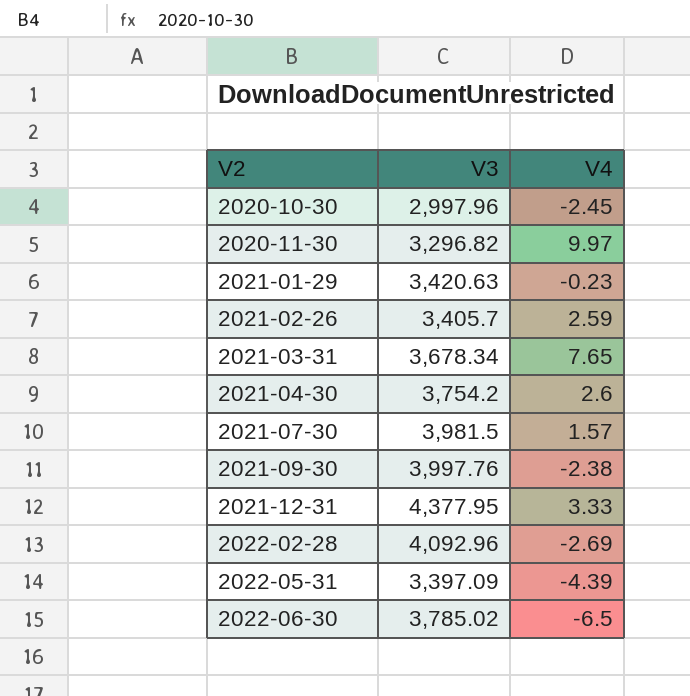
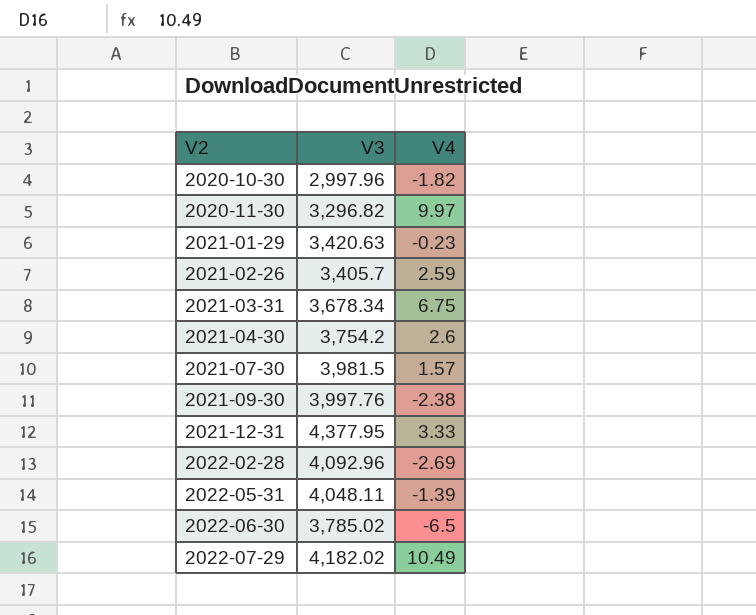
2020-10-30 | V4: -2.45 -> -1.82
2021-03-31 | V4: 7.65 -> 6.75
2022-05-31 | V3: 3,397.09 -> 4,048.11
2022-05-31 | V4: -4.39 -> -1.39
row 2022-07-29: none -> 4,182.02 | 10.49

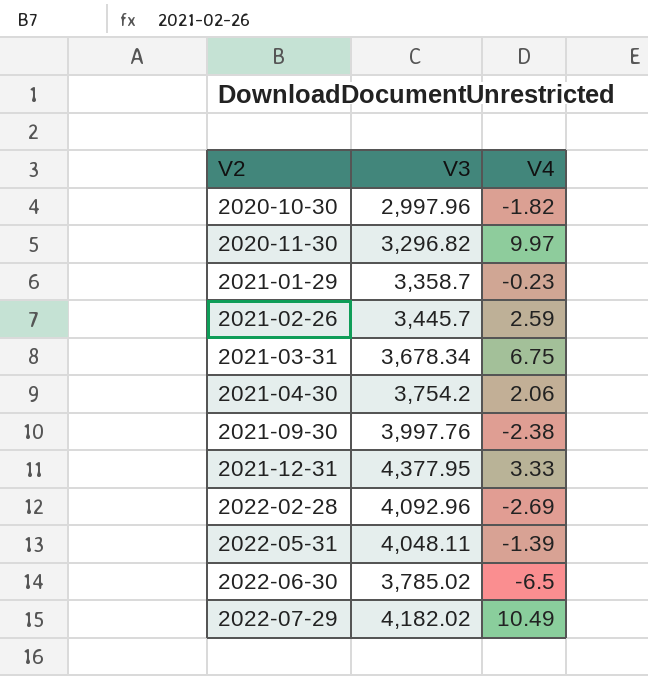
row 2021-07-30: 3,981.5 | 1.57 -> none
2021-01-29 | V3: 3,420.63 -> 3,358.7
2021-02-26 | V3: 3,405.7 -> 3,445.7
2021-04-30 | V4: 2.6 -> 2.06

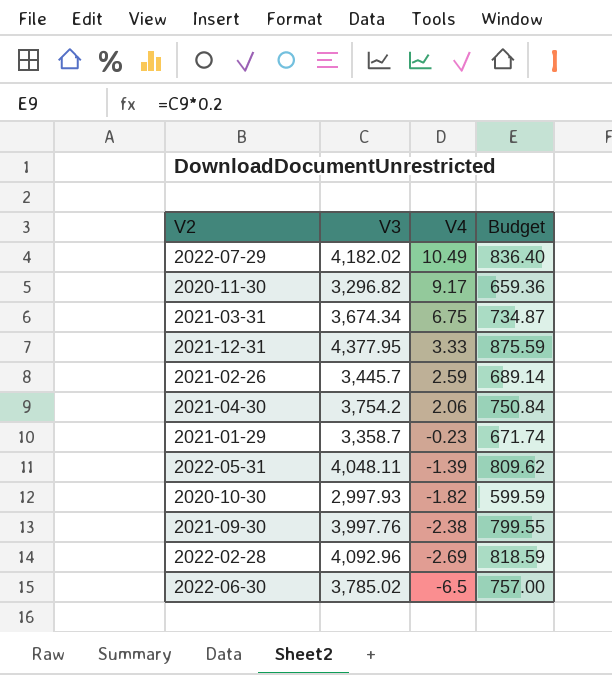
row order: V2 ascending -> V4 descending
column Budget | formula: none -> [V3] * 0.2
2020-11-30 | V4: 9.97 -> 9.17
2021-03-31 | V3: 3,678.34 -> 3,674.34
2020-10-30 | V3: 2,997.96 -> 2,997.93

